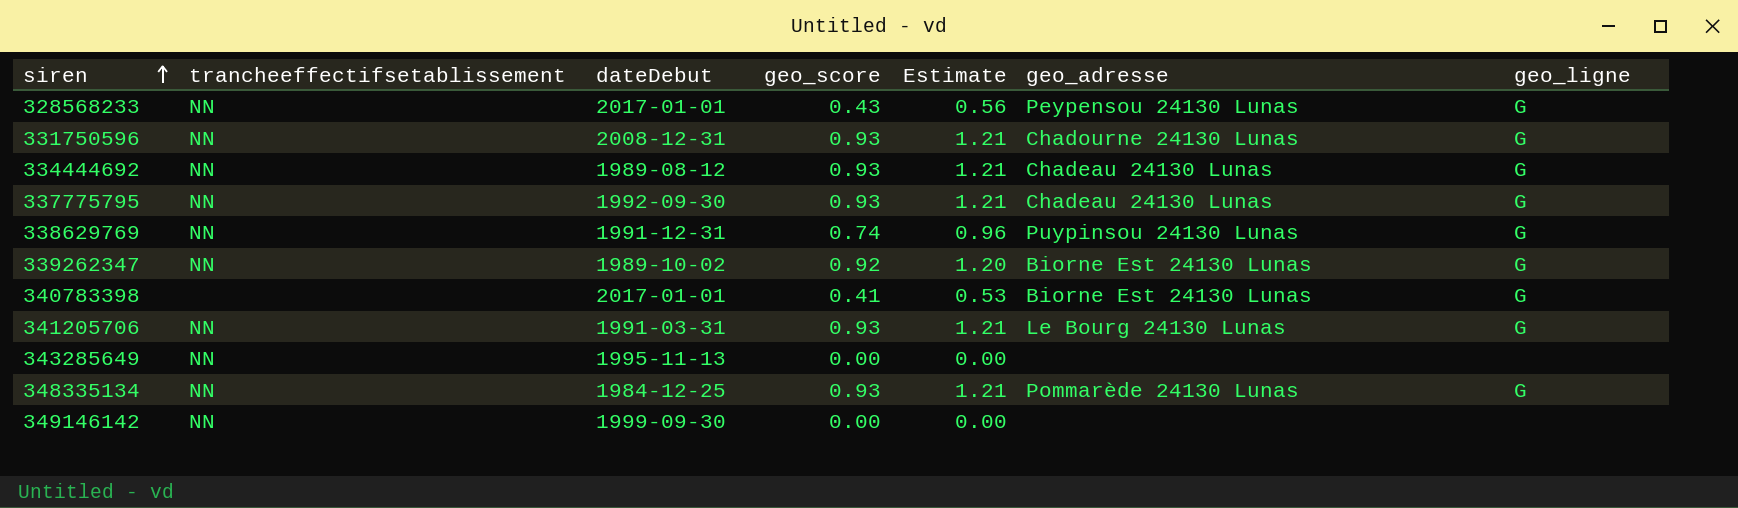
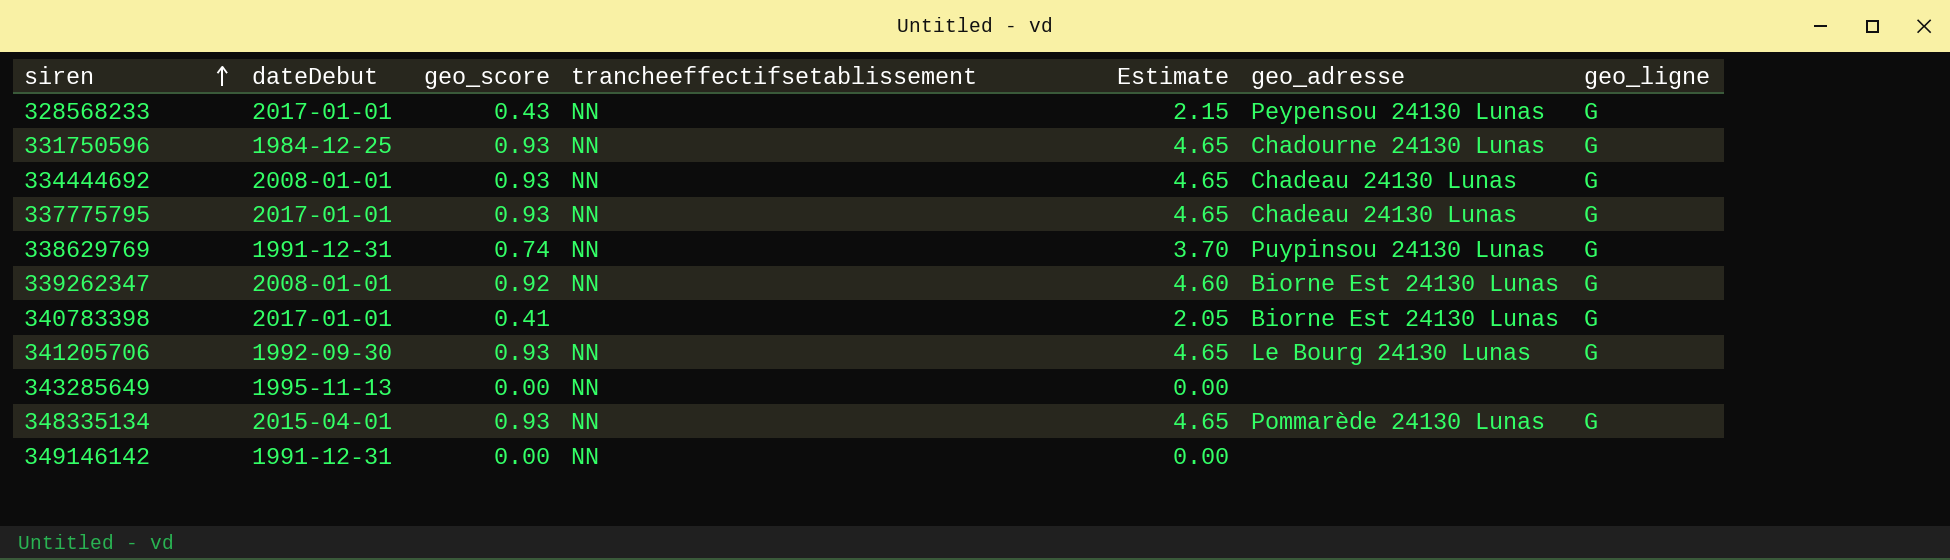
column trancheeffectifsetablissement | position: 2 -> 4
column Estimate | formula: [geo_score] * 1.3 -> [geo_score] * 5
331750596 | dateDebut: 2008-12-31 -> 1984-12-25
334444692 | dateDebut: 1989-08-12 -> 2008-01-01
337775795 | dateDebut: 1992-09-30 -> 2017-01-01
339262347 | dateDebut: 1989-10-02 -> 2008-01-01
341205706 | dateDebut: 1991-03-31 -> 1992-09-30
348335134 | dateDebut: 1984-12-25 -> 2015-04-01
349146142 | dateDebut: 1999-09-30 -> 1991-12-31

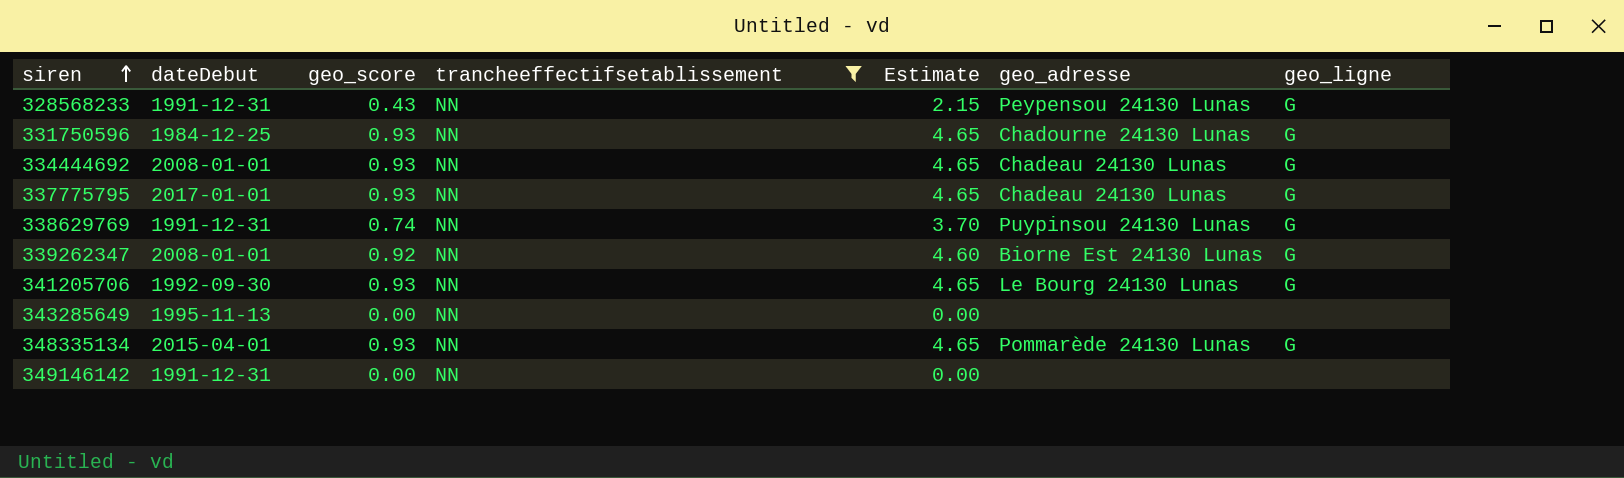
filter: none -> trancheeffectifsetablissement = NN
328568233 | dateDebut: 2017-01-01 -> 1991-12-31

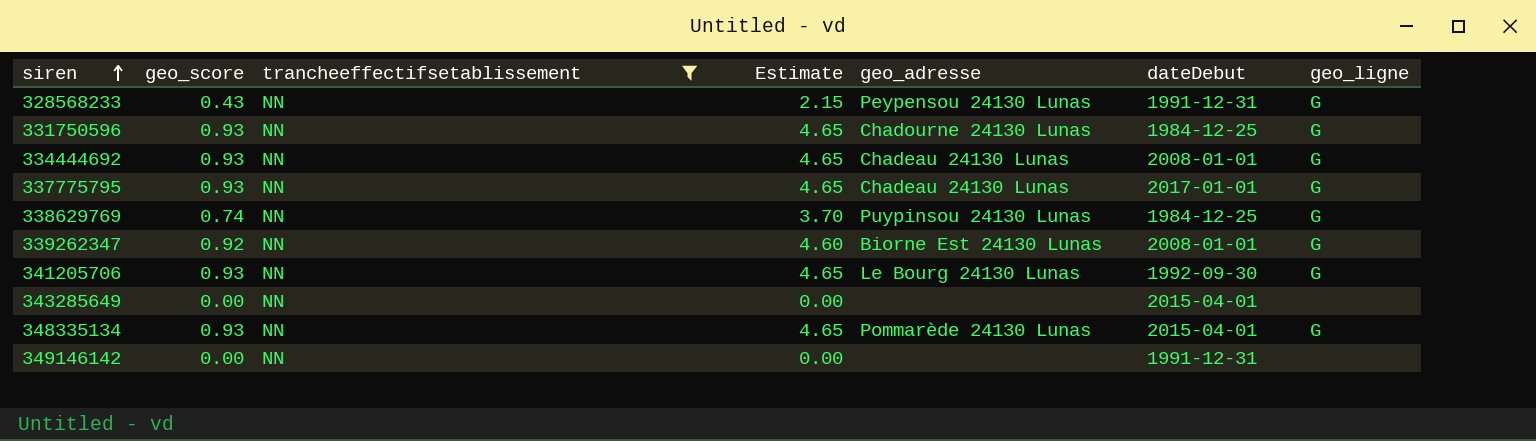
column dateDebut | position: 2 -> 6
338629769 | dateDebut: 1991-12-31 -> 1984-12-25
343285649 | dateDebut: 1995-11-13 -> 2015-04-01

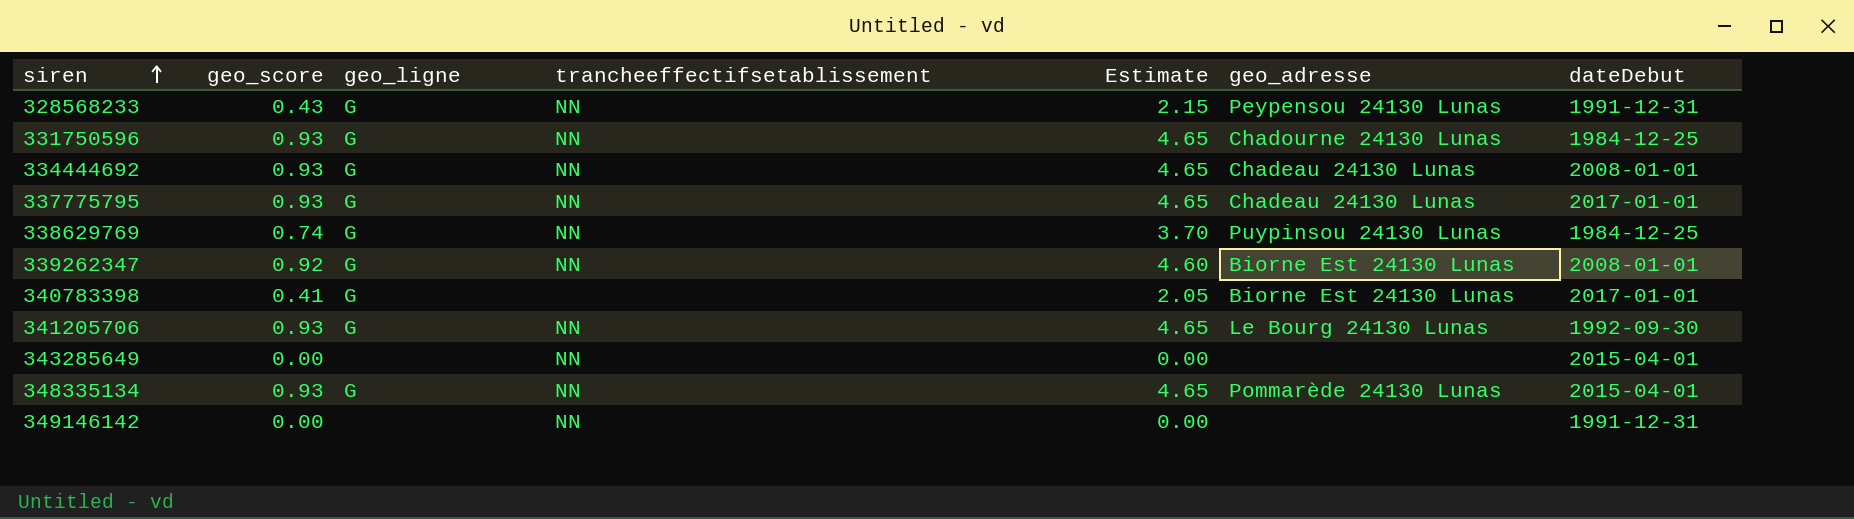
filter: trancheeffectifsetablissement = NN -> none
column geo_ligne | position: 7 -> 3

